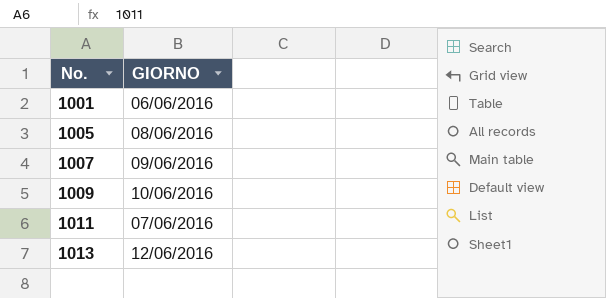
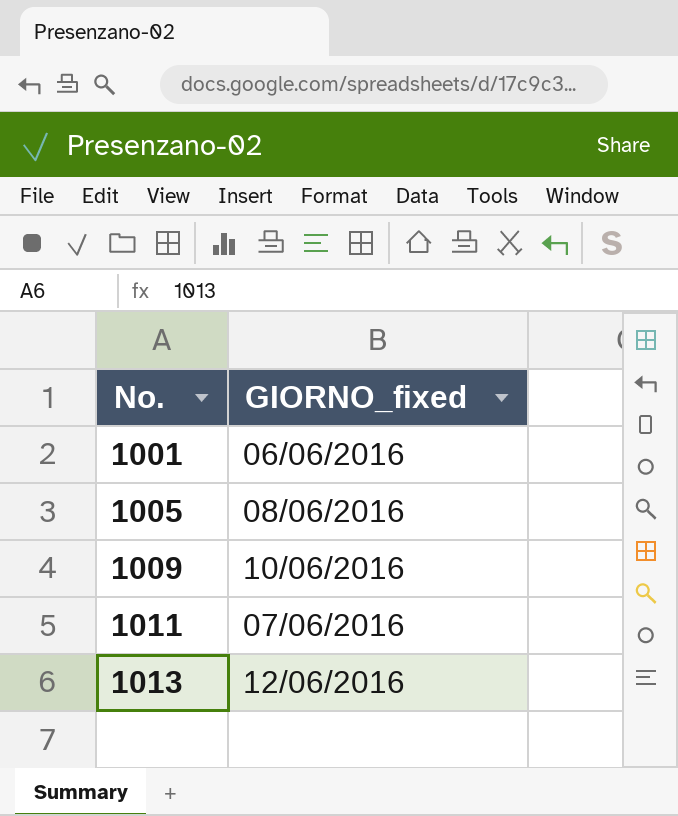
column name: GIORNO -> GIORNO_fixed
row 1007: 09/06/2016 -> none

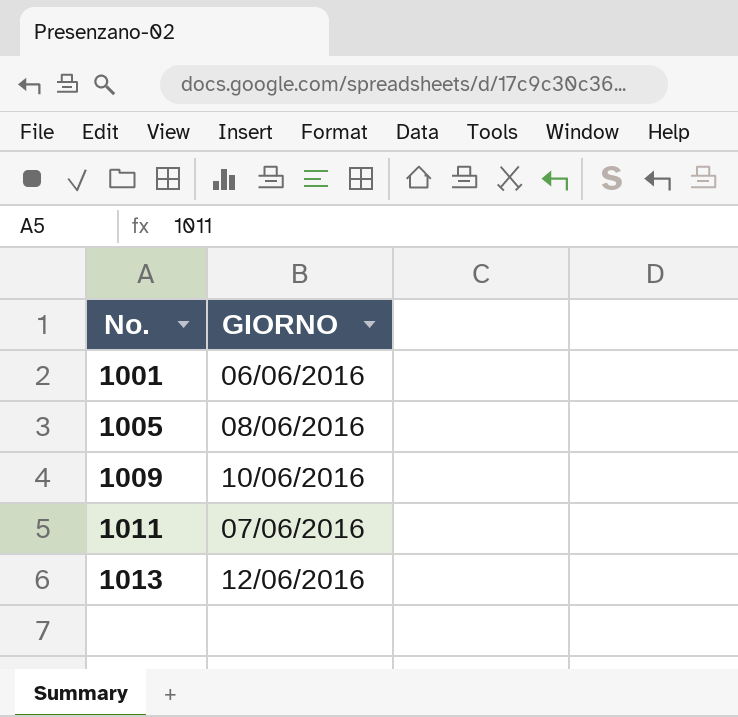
column name: GIORNO_fixed -> GIORNO

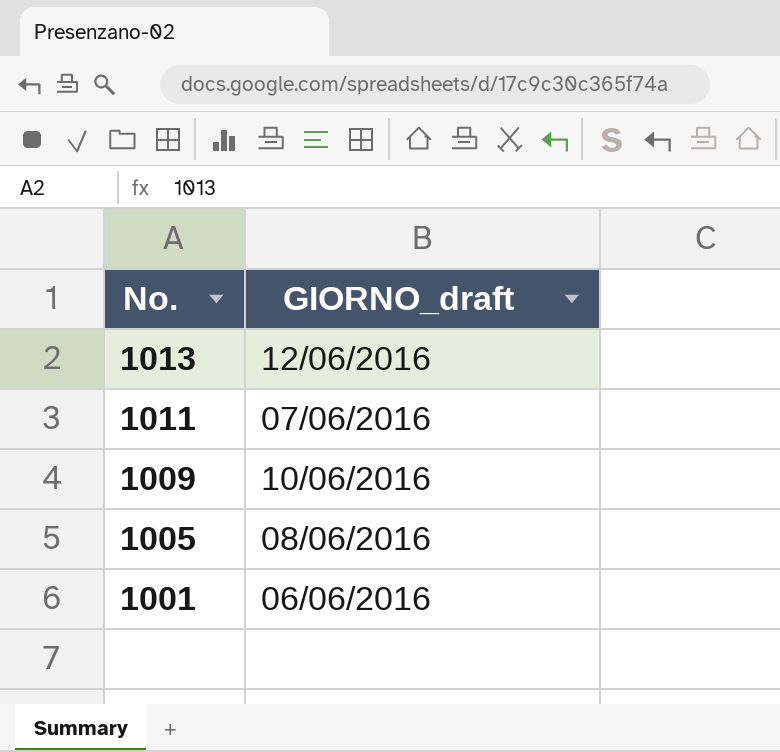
row order: No. ascending -> No. descending
column name: GIORNO -> GIORNO_draft

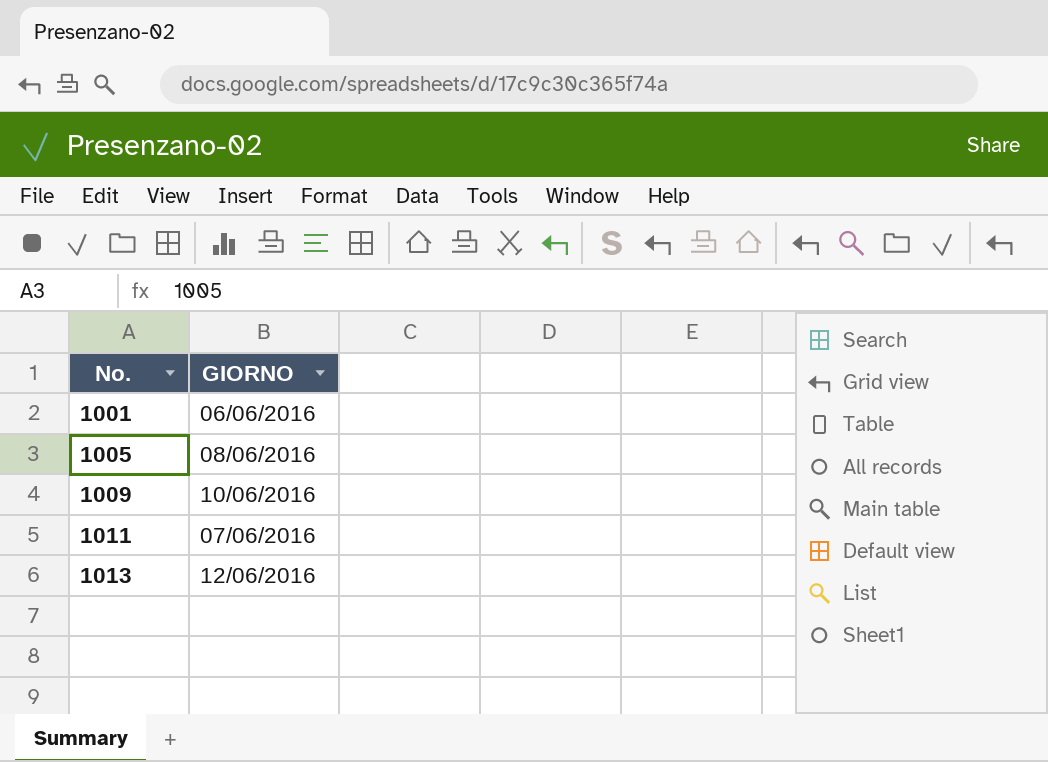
row order: No. descending -> No. ascending
column name: GIORNO_draft -> GIORNO

